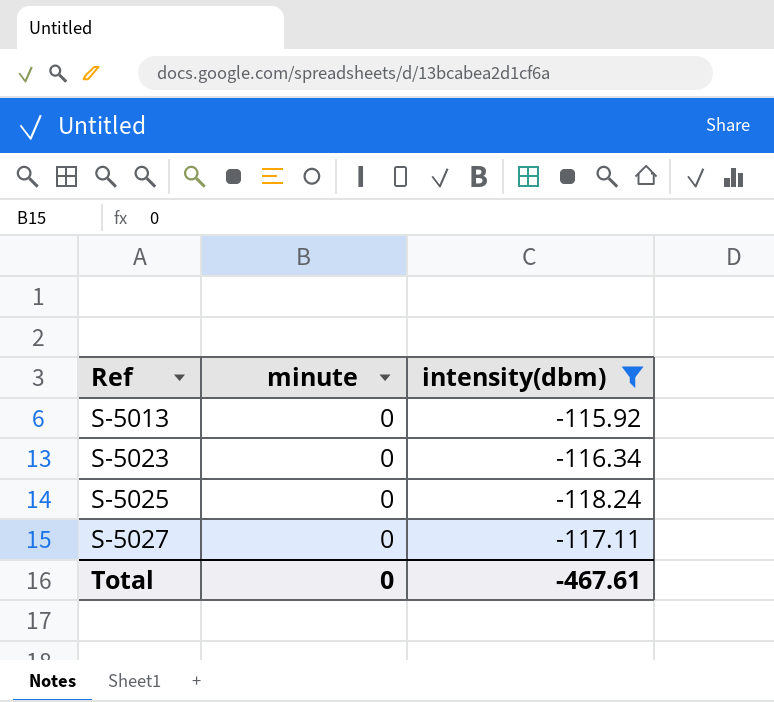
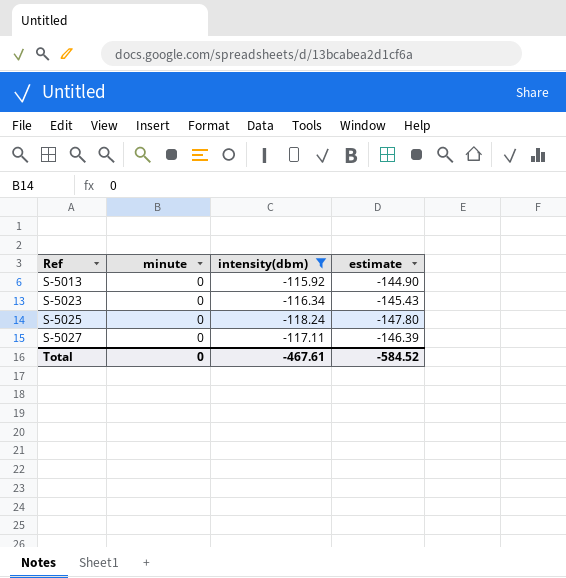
column estimate | formula: none -> [intensity(dbm)] * 1.25

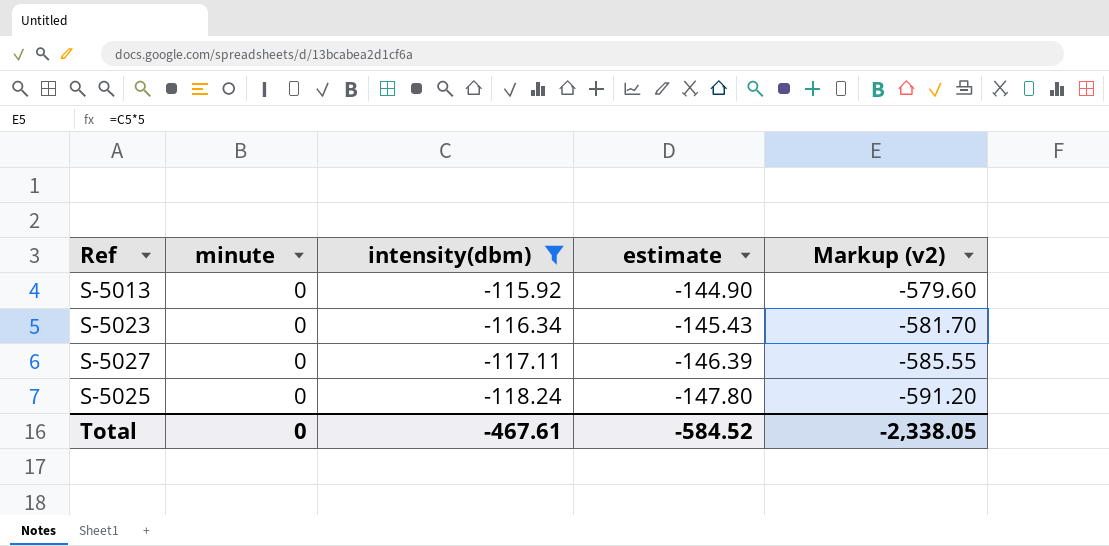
row order: Ref ascending -> intensity(dbm) descending
column Markup (v2) | formula: none -> [intensity(dbm)] * 5

